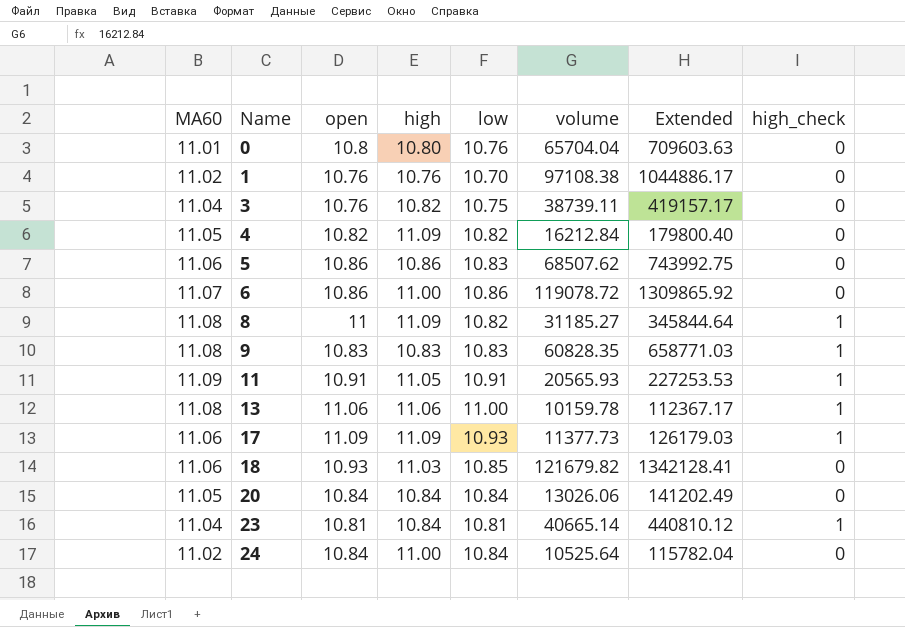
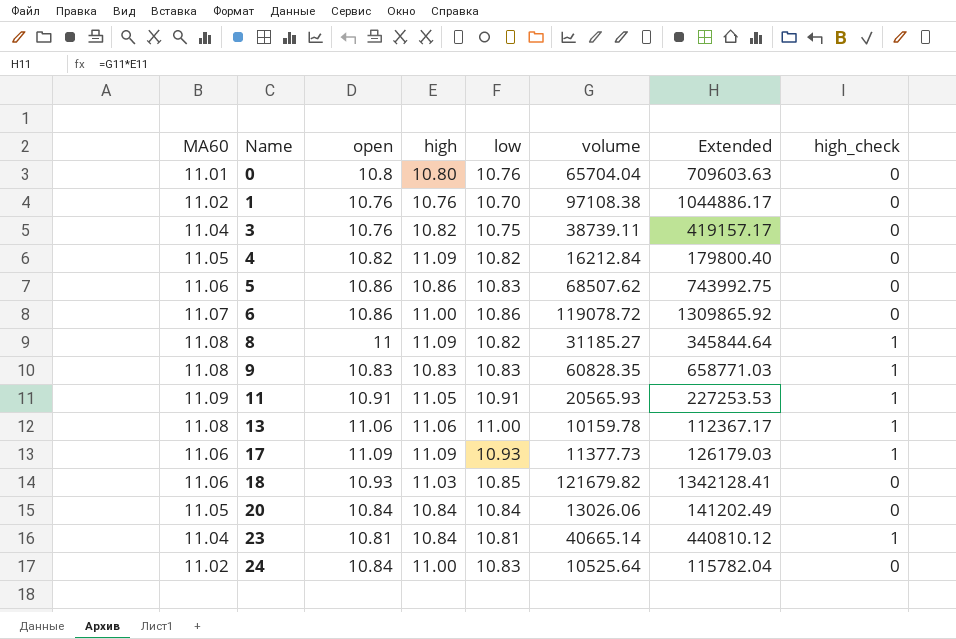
24 | low: 10.84 -> 10.83

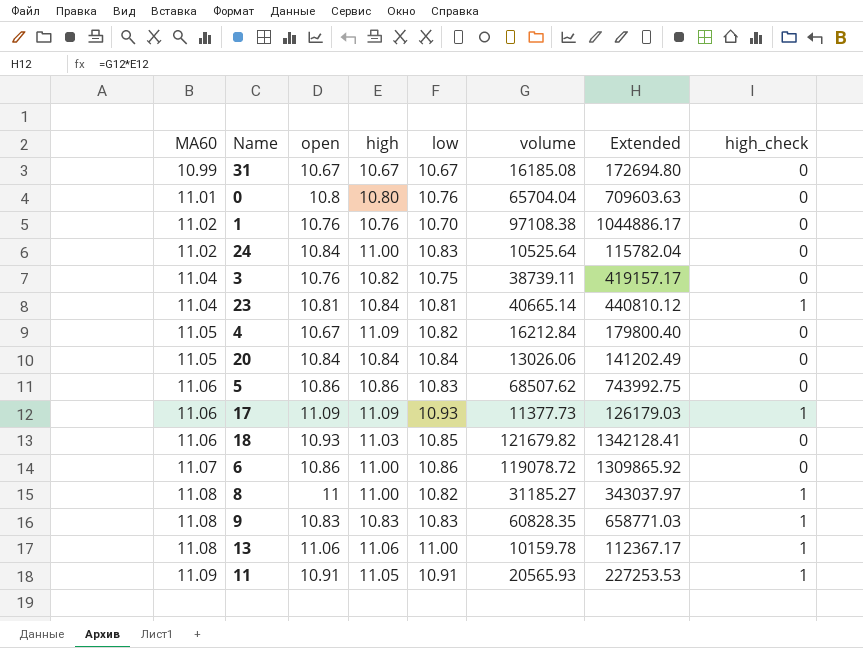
row order: Name ascending -> MA60 ascending
row 31: none -> 10.99 | 10.67 | 10.67 | 10.67 | 16185.08 | 172694.80 | 0
4 | open: 10.82 -> 10.67
8 | high: 11.09 -> 11.00
8 | Extended: 345844.64 -> 343037.97

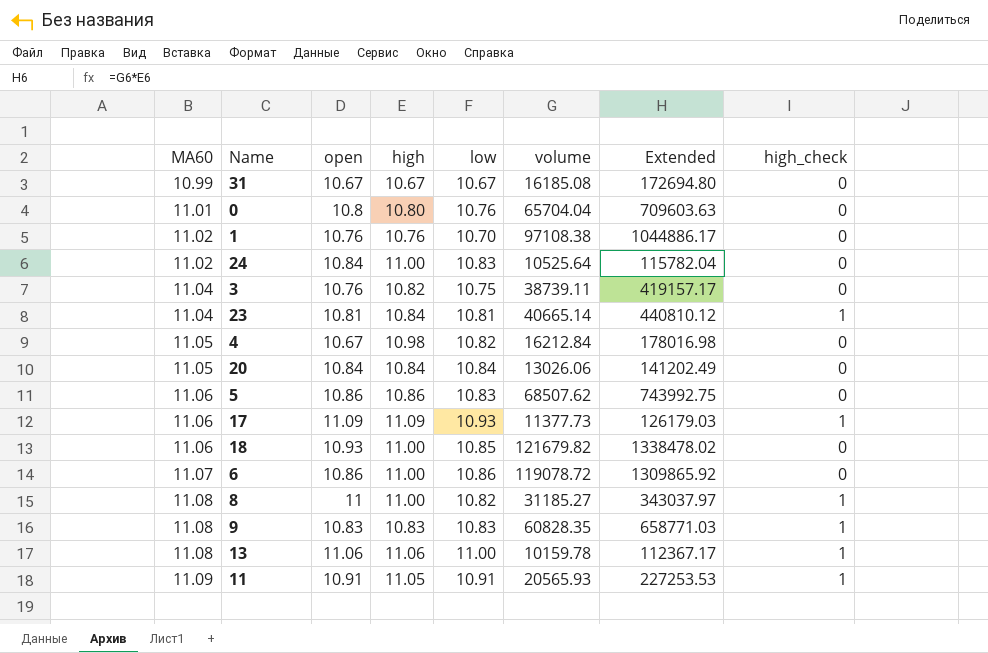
4 | high: 11.09 -> 10.98
4 | Extended: 179800.40 -> 178016.98
18 | high: 11.03 -> 11.00
18 | Extended: 1342128.41 -> 1338478.02

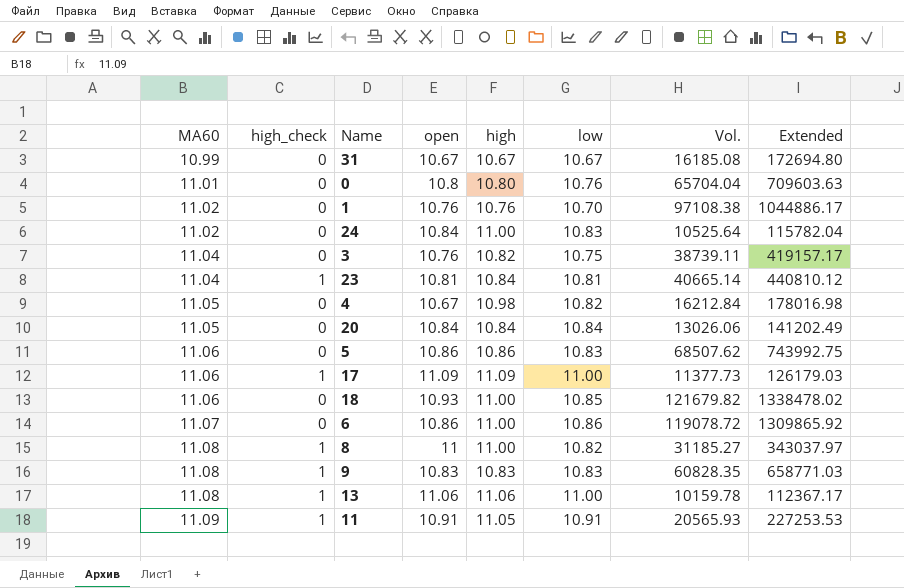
column high_check | position: 8 -> 2
column name: volume -> Vol.
17 | low: 10.93 -> 11.00

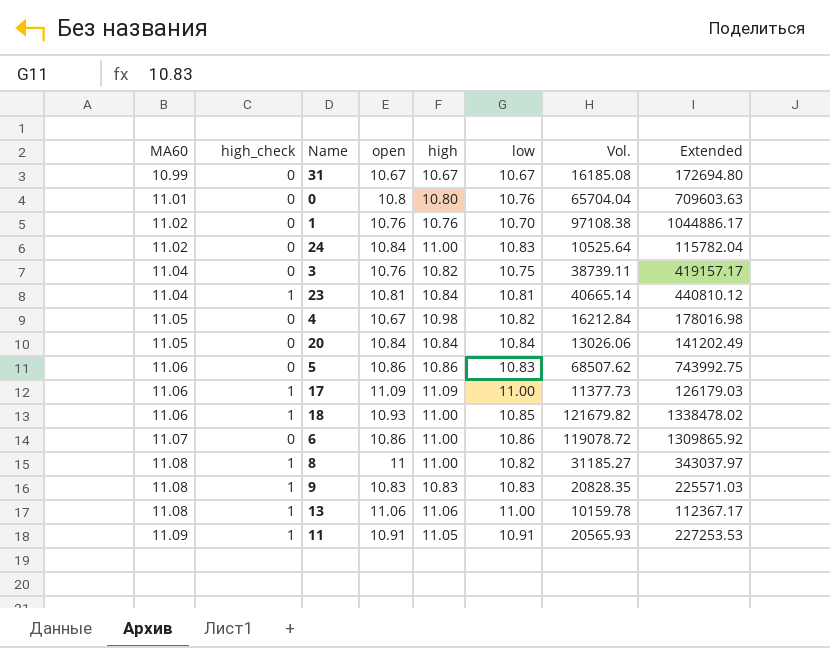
18 | high_check: 0 -> 1
9 | Vol.: 60828.35 -> 20828.35
9 | Extended: 658771.03 -> 225571.03

